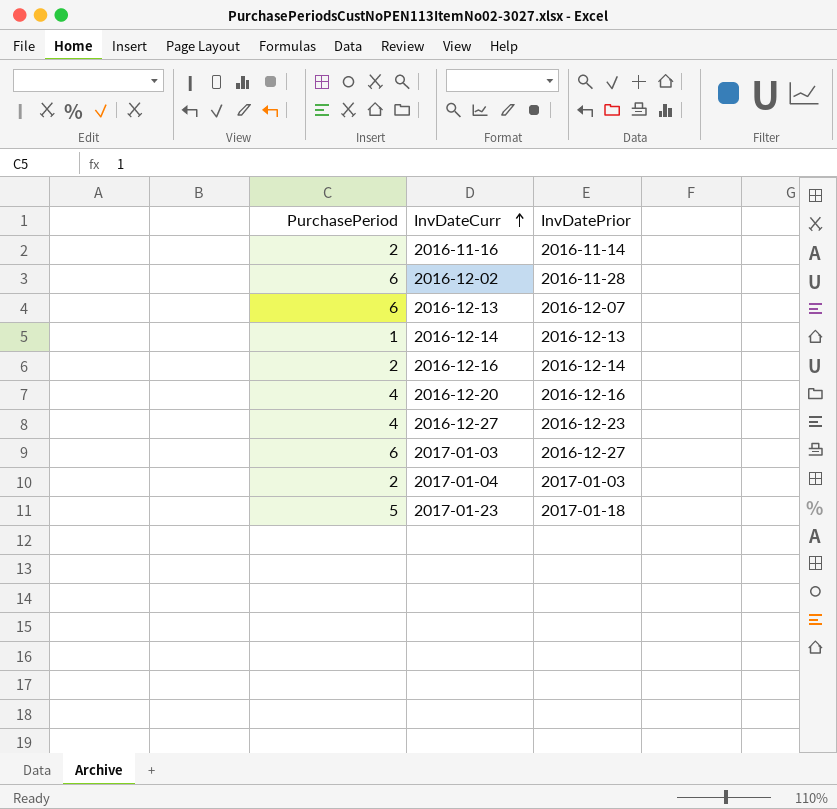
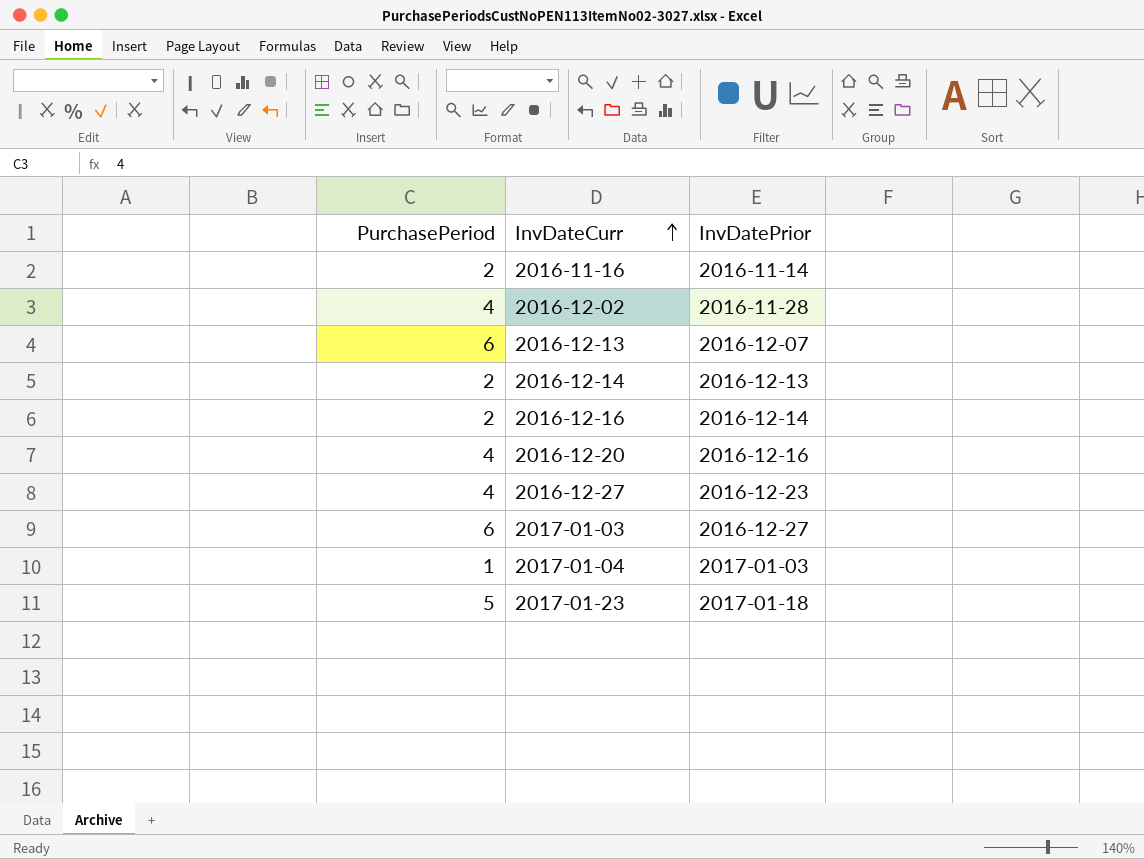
2016-12-02 | PurchasePeriod: 6 -> 4
2016-12-14 | PurchasePeriod: 1 -> 2
2017-01-04 | PurchasePeriod: 2 -> 1

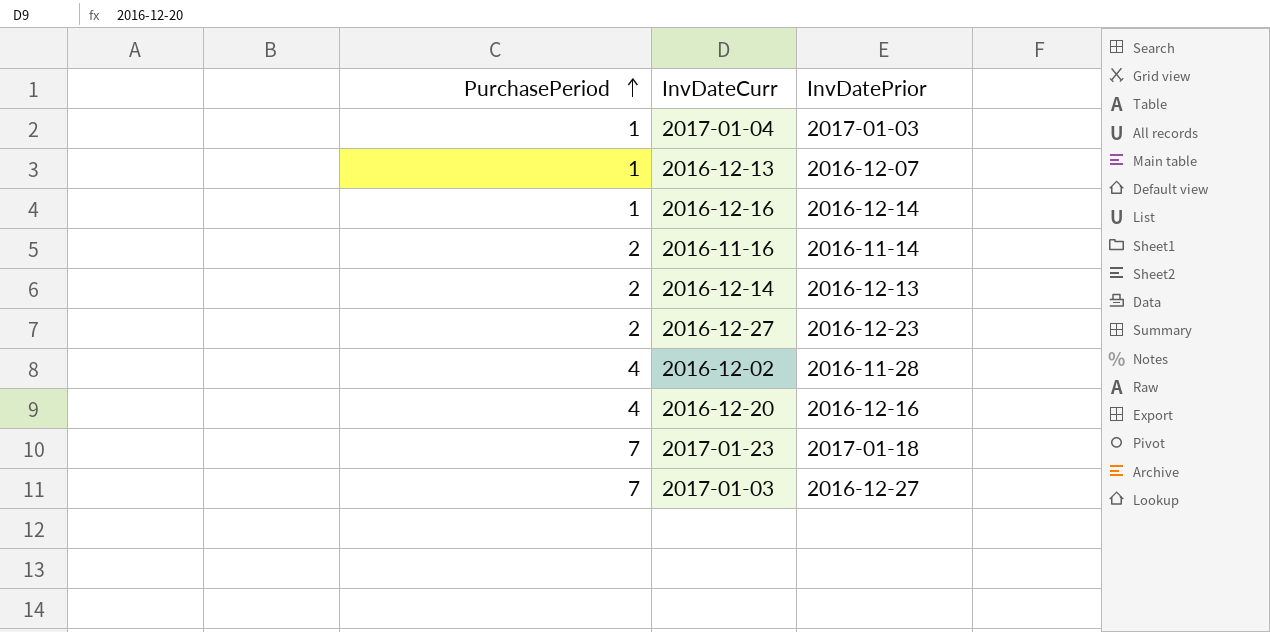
row order: InvDateCurr ascending -> PurchasePeriod ascending
2016-12-13 | PurchasePeriod: 6 -> 1
2016-12-16 | PurchasePeriod: 2 -> 1
2016-12-27 | PurchasePeriod: 4 -> 2
2017-01-23 | PurchasePeriod: 5 -> 7
2017-01-03 | PurchasePeriod: 6 -> 7

